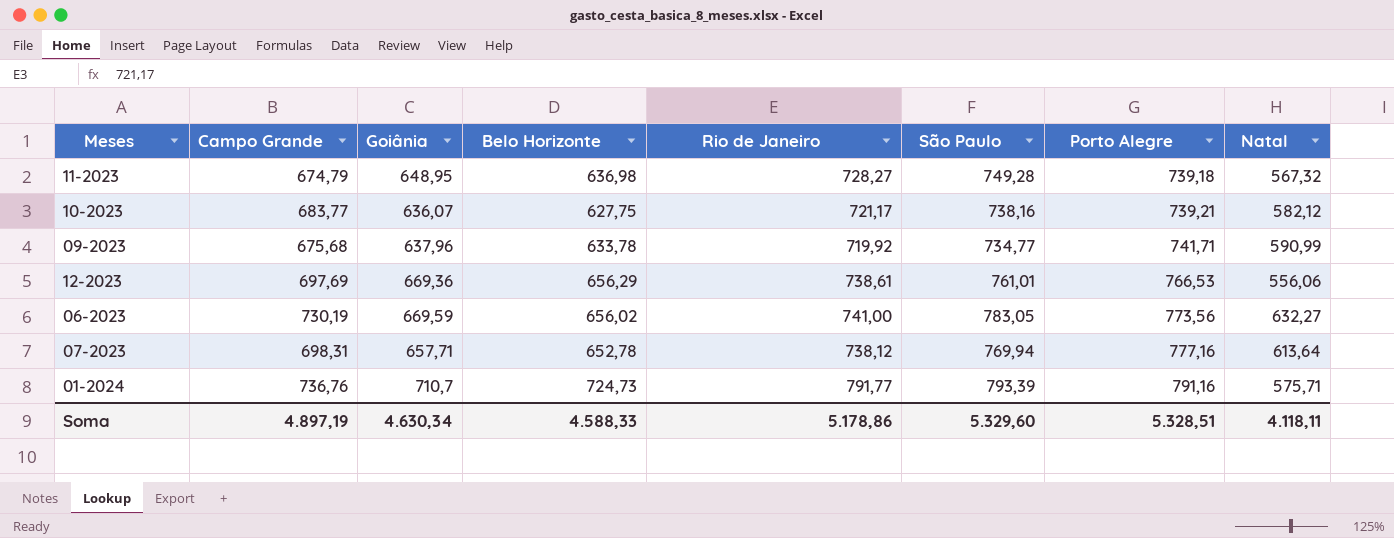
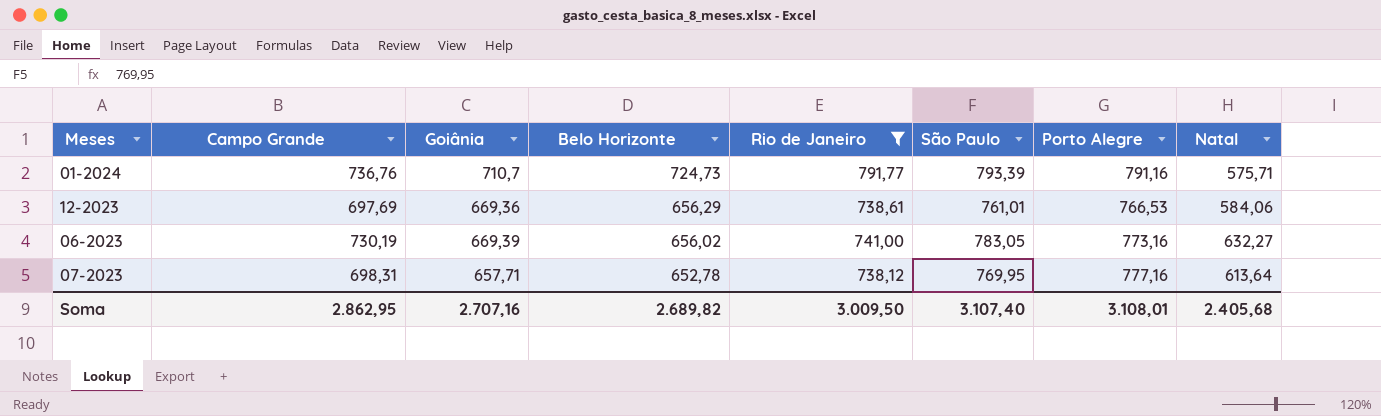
filter: none -> Rio de Janeiro >= 738,12
row order: Porto Alegre ascending -> Belo Horizonte descending
12-2023 | Natal: 556,06 -> 584,06
06-2023 | Goiânia: 669,59 -> 669,39
06-2023 | Porto Alegre: 773,56 -> 773,16
07-2023 | São Paulo: 769,94 -> 769,95
Soma | Campo Grande: 4.897,19 -> 2.862,95
Soma | Goiânia: 4.630,34 -> 2.707,16
Soma | Belo Horizonte: 4.588,33 -> 2.689,82
Soma | Rio de Janeiro: 5.178,86 -> 3.009,50
Soma | São Paulo: 5.329,60 -> 3.107,40
Soma | Porto Alegre: 5.328,51 -> 3.108,01
Soma | Natal: 4.118,11 -> 2.405,68

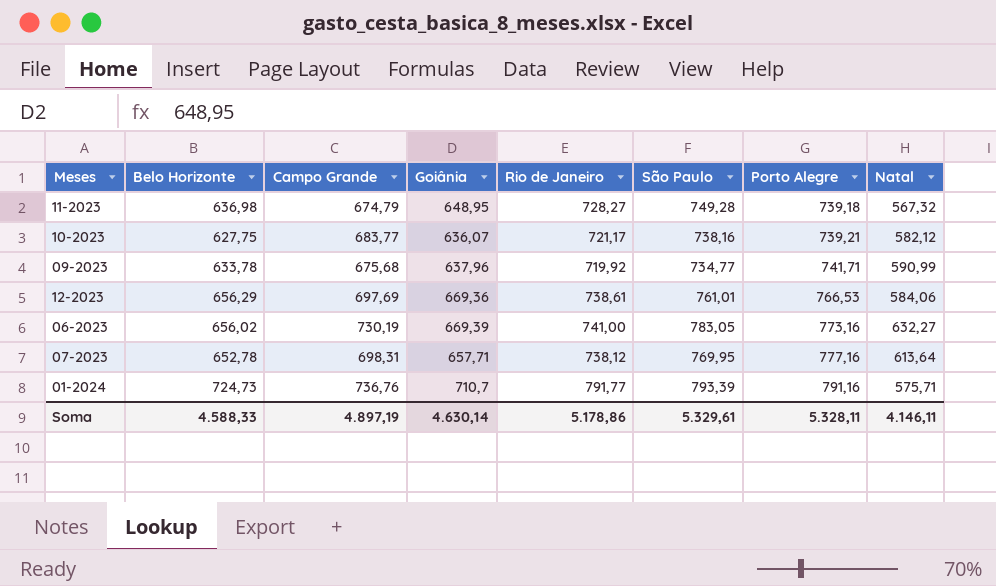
filter: Rio de Janeiro >= 738,12 -> none
row order: Belo Horizonte descending -> Porto Alegre ascending
column Belo Horizonte | position: 4 -> 2
Soma | Belo Horizonte: 2.689,82 -> 4.588,33
Soma | Campo Grande: 2.862,95 -> 4.897,19
Soma | Goiânia: 2.707,16 -> 4.630,14
Soma | Rio de Janeiro: 3.009,50 -> 5.178,86
Soma | São Paulo: 3.107,40 -> 5.329,61
Soma | Porto Alegre: 3.108,01 -> 5.328,11
Soma | Natal: 2.405,68 -> 4.146,11

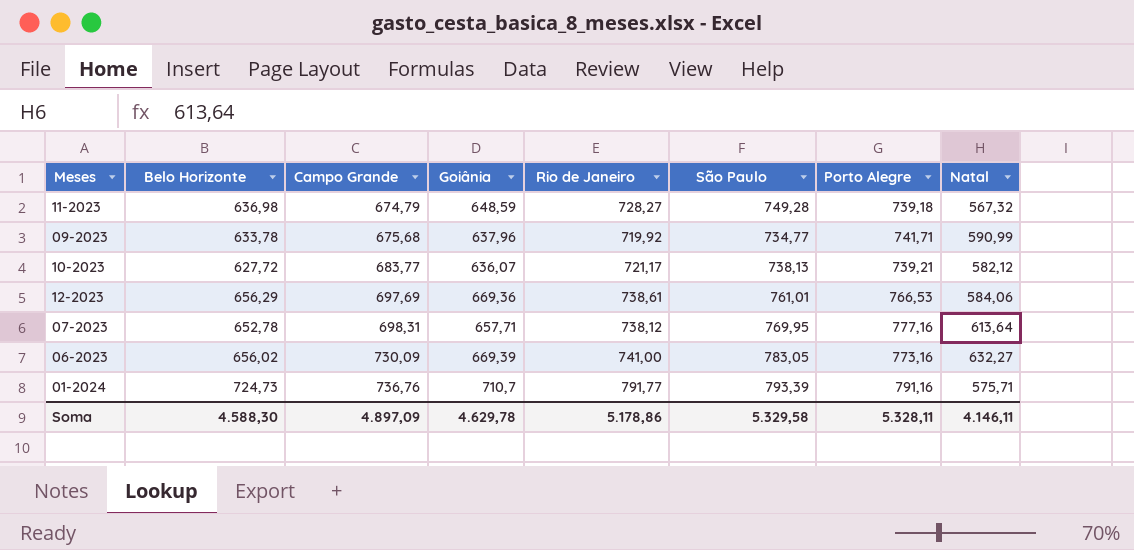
row order: Porto Alegre ascending -> Campo Grande ascending
11-2023 | Goiânia: 648,95 -> 648,59
10-2023 | Belo Horizonte: 627,75 -> 627,72
10-2023 | São Paulo: 738,16 -> 738,13
06-2023 | Campo Grande: 730,19 -> 730,09
Soma | Belo Horizonte: 4.588,33 -> 4.588,30
Soma | Campo Grande: 4.897,19 -> 4.897,09
Soma | Goiânia: 4.630,14 -> 4.629,78
Soma | São Paulo: 5.329,61 -> 5.329,58

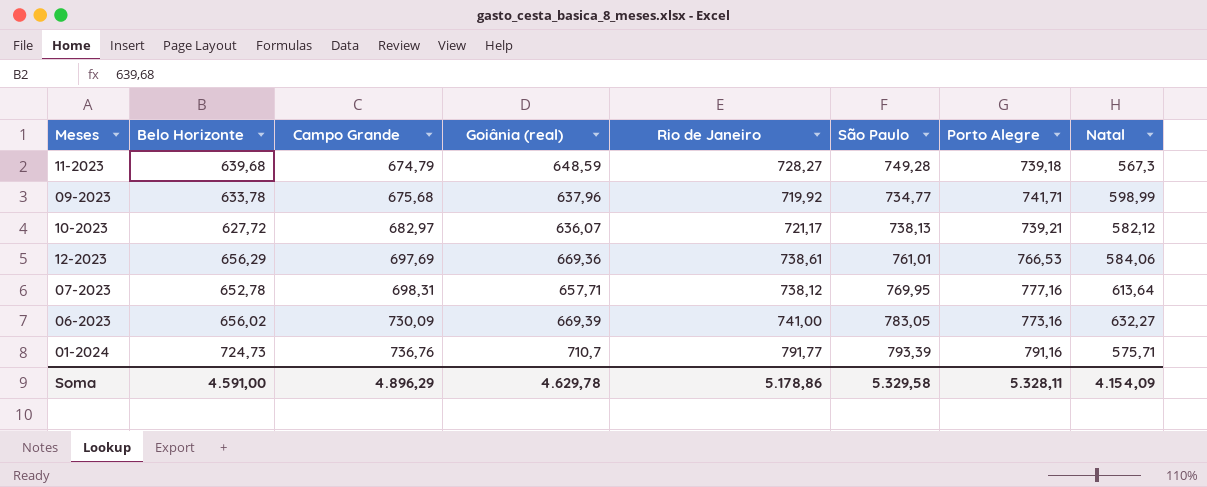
column name: Goiânia -> Goiânia (real)
11-2023 | Belo Horizonte: 636,98 -> 639,68
11-2023 | Natal: 567,32 -> 567,3
09-2023 | Natal: 590,99 -> 598,99
10-2023 | Campo Grande: 683,77 -> 682,97
Soma | Belo Horizonte: 4.588,30 -> 4.591,00
Soma | Campo Grande: 4.897,09 -> 4.896,29
Soma | Natal: 4.146,11 -> 4.154,09

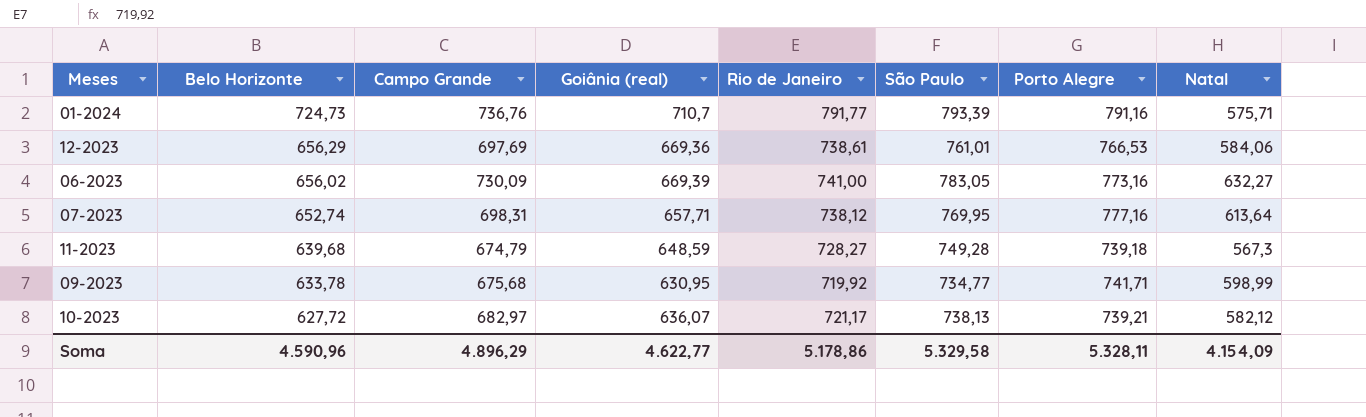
row order: Campo Grande ascending -> Belo Horizonte descending
07-2023 | Belo Horizonte: 652,78 -> 652,74
09-2023 | Goiânia (real): 637,96 -> 630,95
Soma | Belo Horizonte: 4.591,00 -> 4.590,96
Soma | Goiânia (real): 4.629,78 -> 4.622,77

